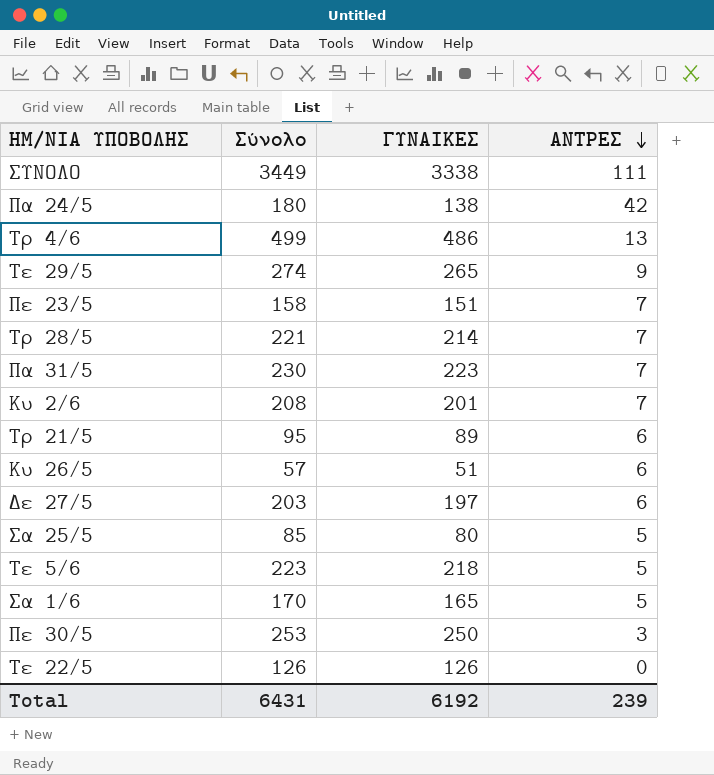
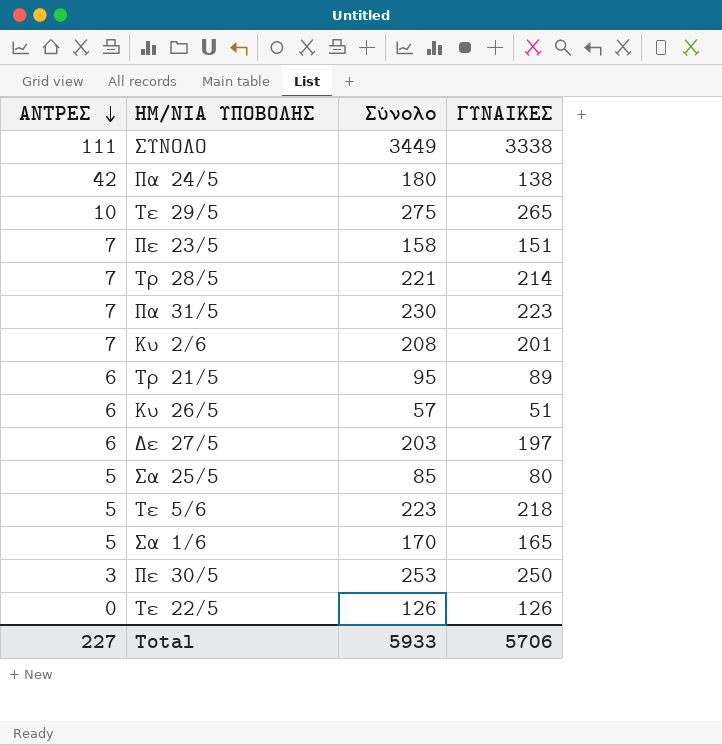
column ΑΝΤΡΕΣ | position: 4 -> 1
row Τρ 4/6: 499 | 486 | 13 -> none
Τε 29/5 | ΑΝΤΡΕΣ: 9 -> 10
Τε 29/5 | Σύνολο: 274 -> 275
Total | ΑΝΤΡΕΣ: 239 -> 227
Total | Σύνολο: 6431 -> 5933
Total | ΓΥΝΑΙΚΕΣ: 6192 -> 5706

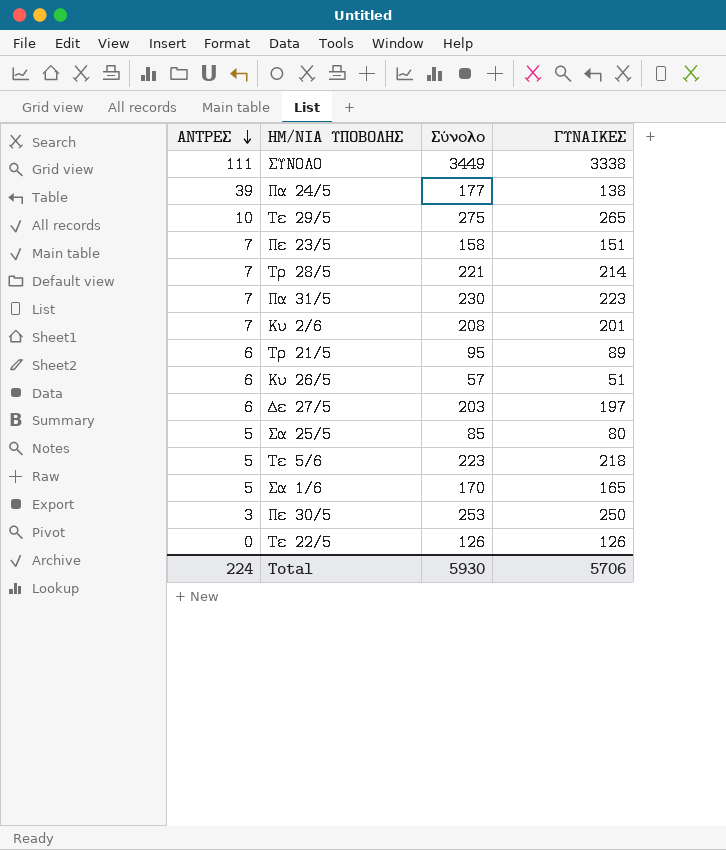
Πα 24/5 | ΑΝΤΡΕΣ: 42 -> 39
Πα 24/5 | Σύνολο: 180 -> 177
Total | ΑΝΤΡΕΣ: 227 -> 224
Total | Σύνολο: 5933 -> 5930

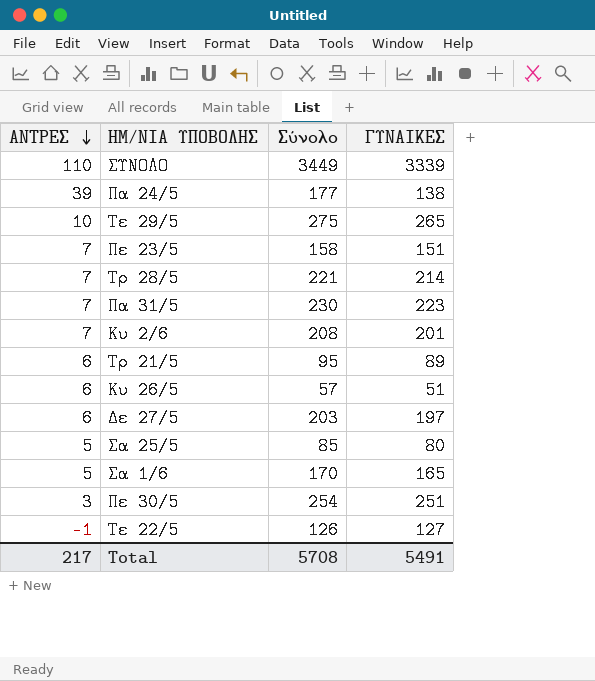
row Τε 5/6: 5 | 223 | 218 -> none
ΣΥΝΟΛΟ | ΑΝΤΡΕΣ: 111 -> 110
ΣΥΝΟΛΟ | ΓΥΝΑΙΚΕΣ: 3338 -> 3339
Πε 30/5 | Σύνολο: 253 -> 254
Πε 30/5 | ΓΥΝΑΙΚΕΣ: 250 -> 251
Τε 22/5 | ΑΝΤΡΕΣ: 0 -> -1
Τε 22/5 | ΓΥΝΑΙΚΕΣ: 126 -> 127
Total | ΑΝΤΡΕΣ: 224 -> 217
Total | Σύνολο: 5930 -> 5708
Total | ΓΥΝΑΙΚΕΣ: 5706 -> 5491

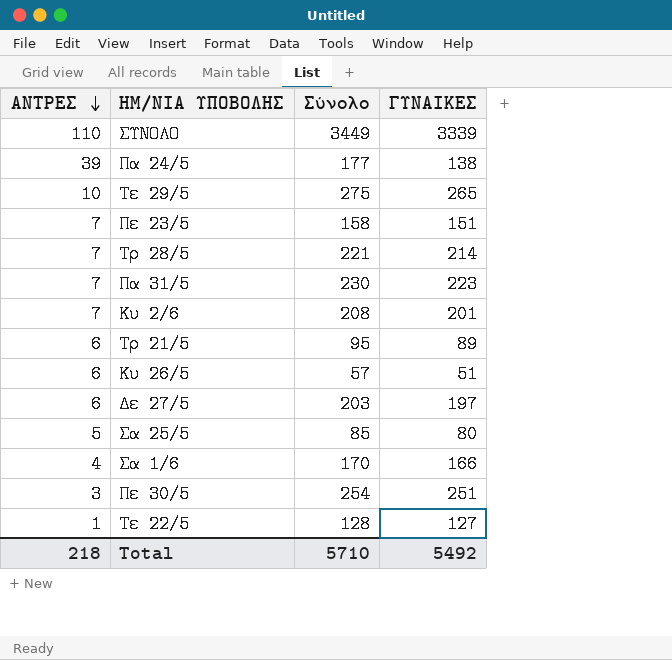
Σα 1/6 | ΑΝΤΡΕΣ: 5 -> 4
Σα 1/6 | ΓΥΝΑΙΚΕΣ: 165 -> 166
Τε 22/5 | ΑΝΤΡΕΣ: -1 -> 1
Τε 22/5 | Σύνολο: 126 -> 128
Total | ΑΝΤΡΕΣ: 217 -> 218
Total | Σύνολο: 5708 -> 5710
Total | ΓΥΝΑΙΚΕΣ: 5491 -> 5492

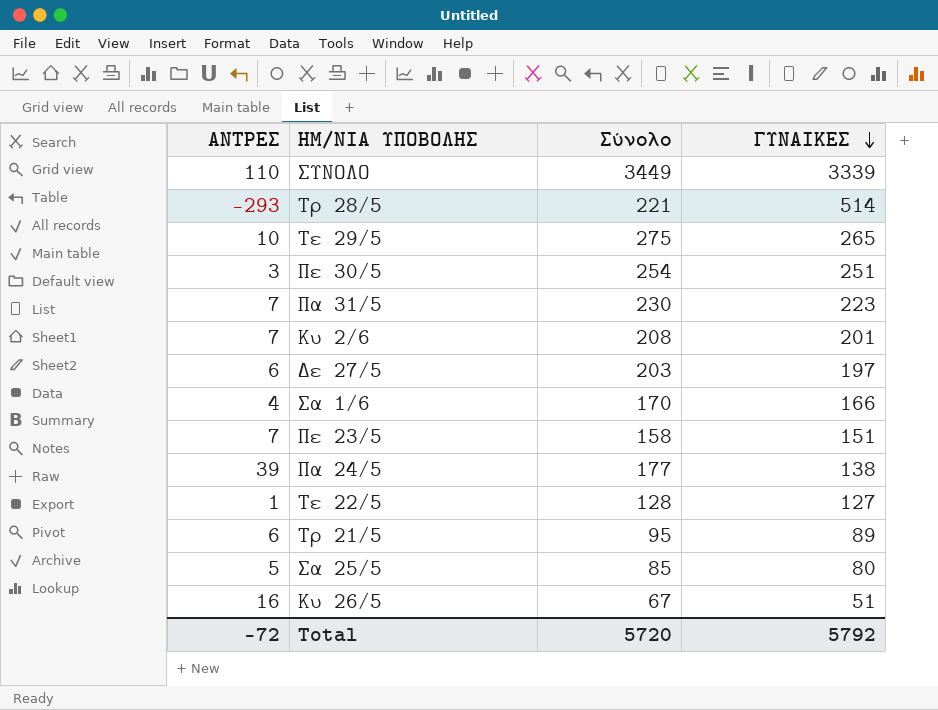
row order: ΑΝΤΡΕΣ descending -> ΓΥΝΑΙΚΕΣ descending
Τρ 28/5 | ΑΝΤΡΕΣ: 7 -> -293
Τρ 28/5 | ΓΥΝΑΙΚΕΣ: 214 -> 514
Κυ 26/5 | ΑΝΤΡΕΣ: 6 -> 16
Κυ 26/5 | Σύνολο: 57 -> 67
Total | ΑΝΤΡΕΣ: 218 -> -72
Total | Σύνολο: 5710 -> 5720
Total | ΓΥΝΑΙΚΕΣ: 5492 -> 5792

